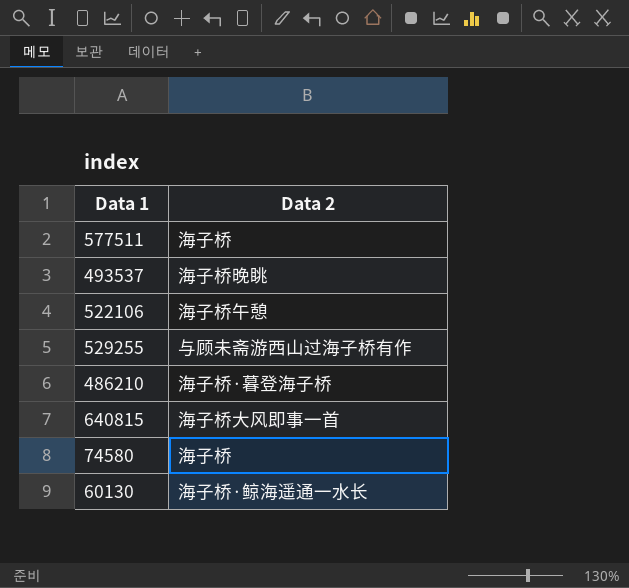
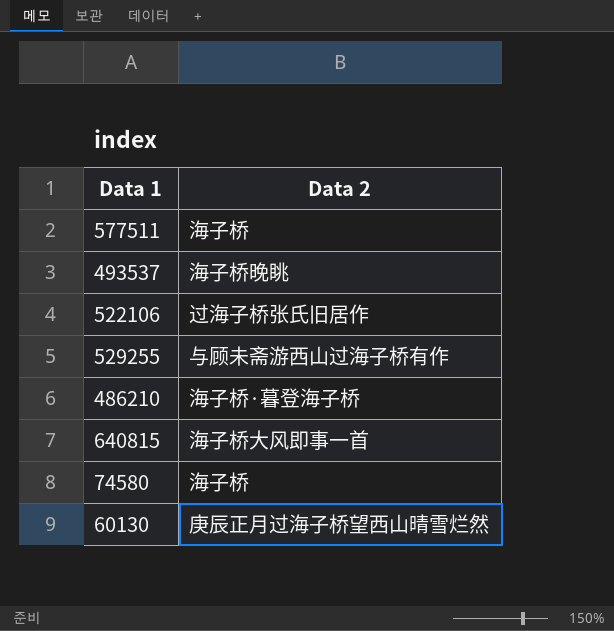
522106 | Data 2: 海子桥午憩 -> 过海子桥张氏旧居作
60130 | Data 2: 海子桥·鲸海遥通一水长 -> 庚辰正月过海子桥望西山晴雪烂然

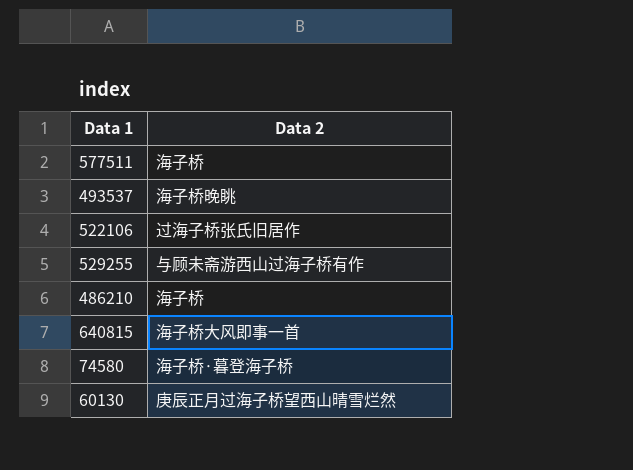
486210 | Data 2: 海子桥·暮登海子桥 -> 海子桥
74580 | Data 2: 海子桥 -> 海子桥·暮登海子桥

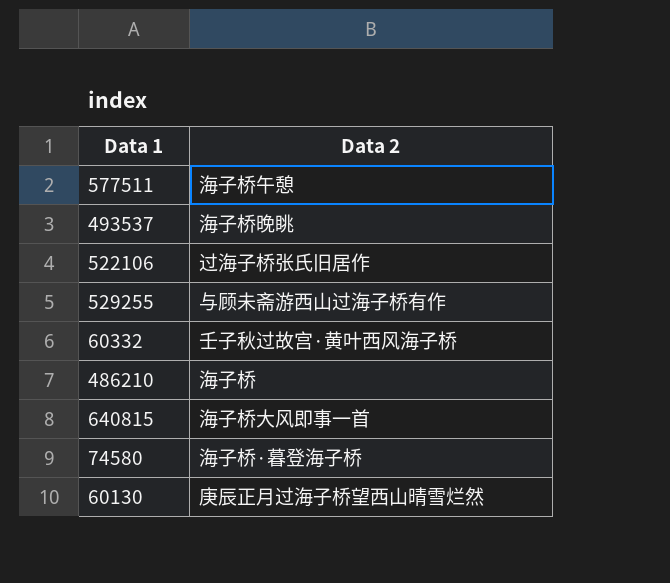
577511 | Data 2: 海子桥 -> 海子桥午憩
row 60332: none -> 壬子秋过故宫·黄叶西风海子桥

